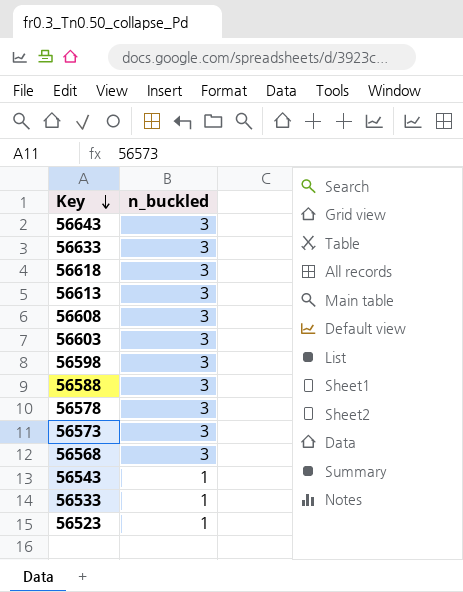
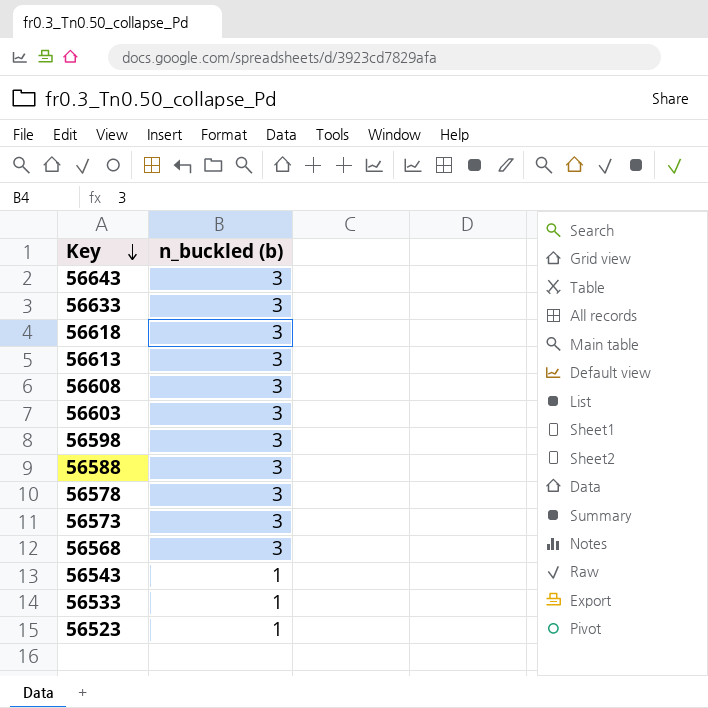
column name: n_buckled -> n_buckled (b)

